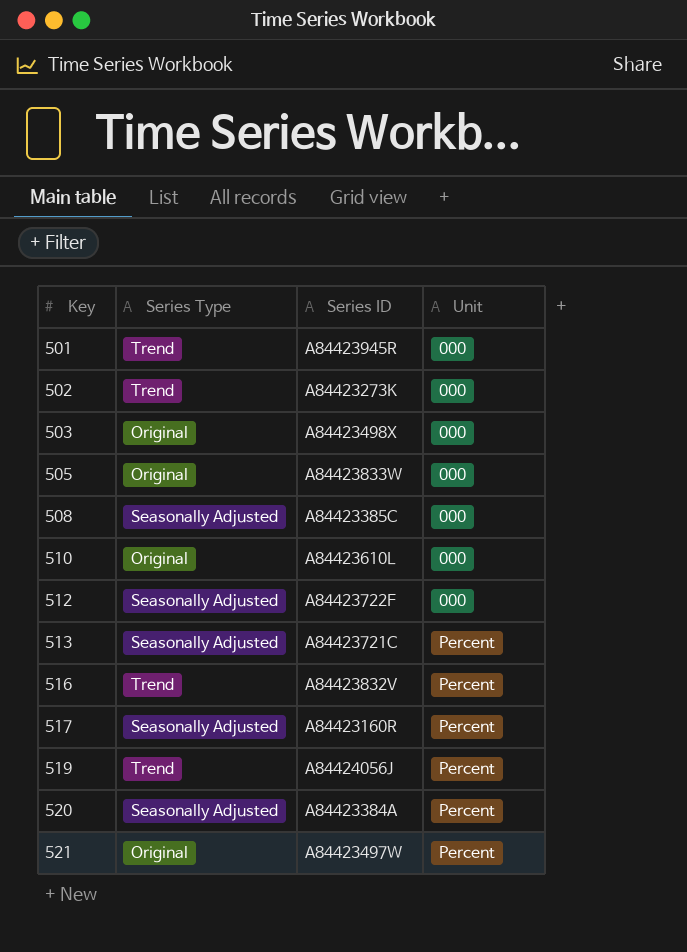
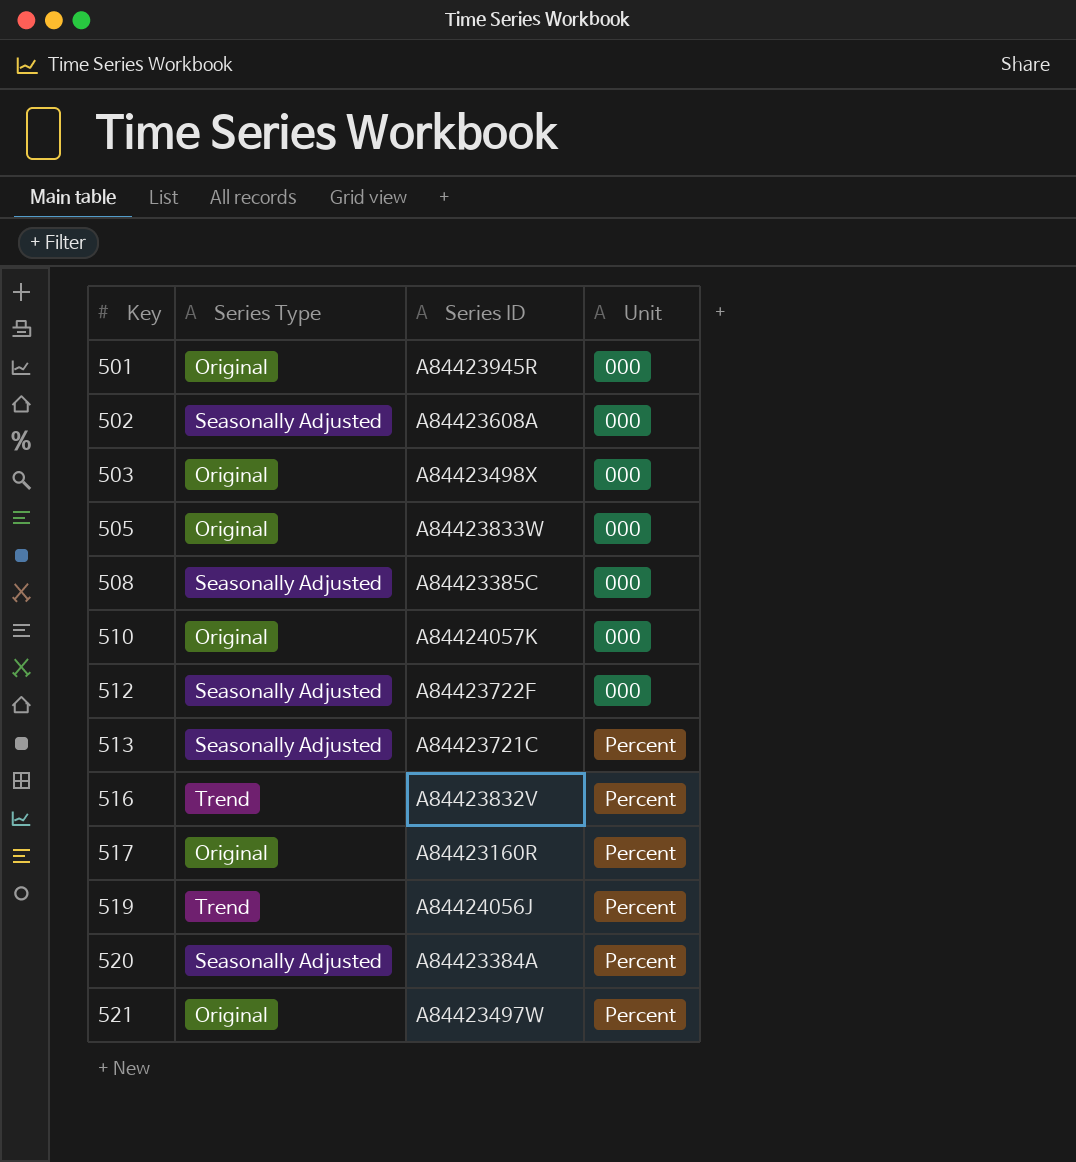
501 | Series Type: Trend -> Original
502 | Series Type: Trend -> Seasonally Adjusted
502 | Series ID: A84423273K -> A84423608A
510 | Series ID: A84423610L -> A84424057K
517 | Series Type: Seasonally Adjusted -> Original

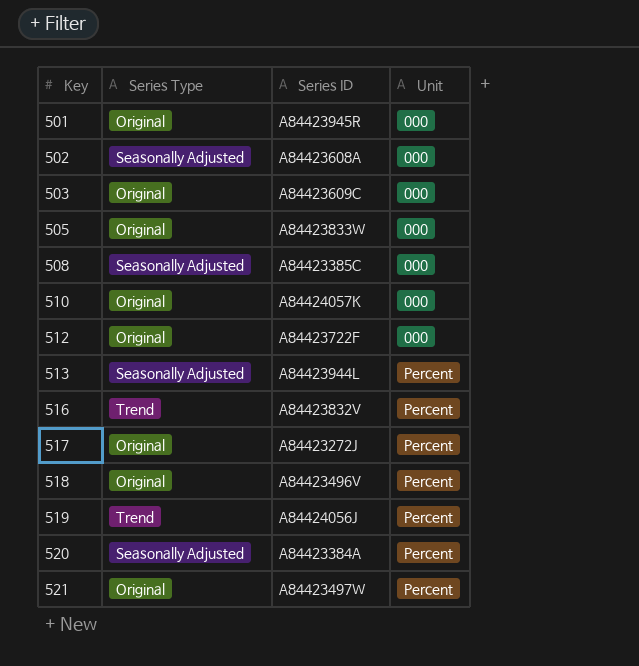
503 | Series ID: A84423498X -> A84423609C
512 | Series Type: Seasonally Adjusted -> Original
513 | Series ID: A84423721C -> A84423944L
517 | Series ID: A84423160R -> A84423272J
row 518: none -> Original | A84423496V | Percent

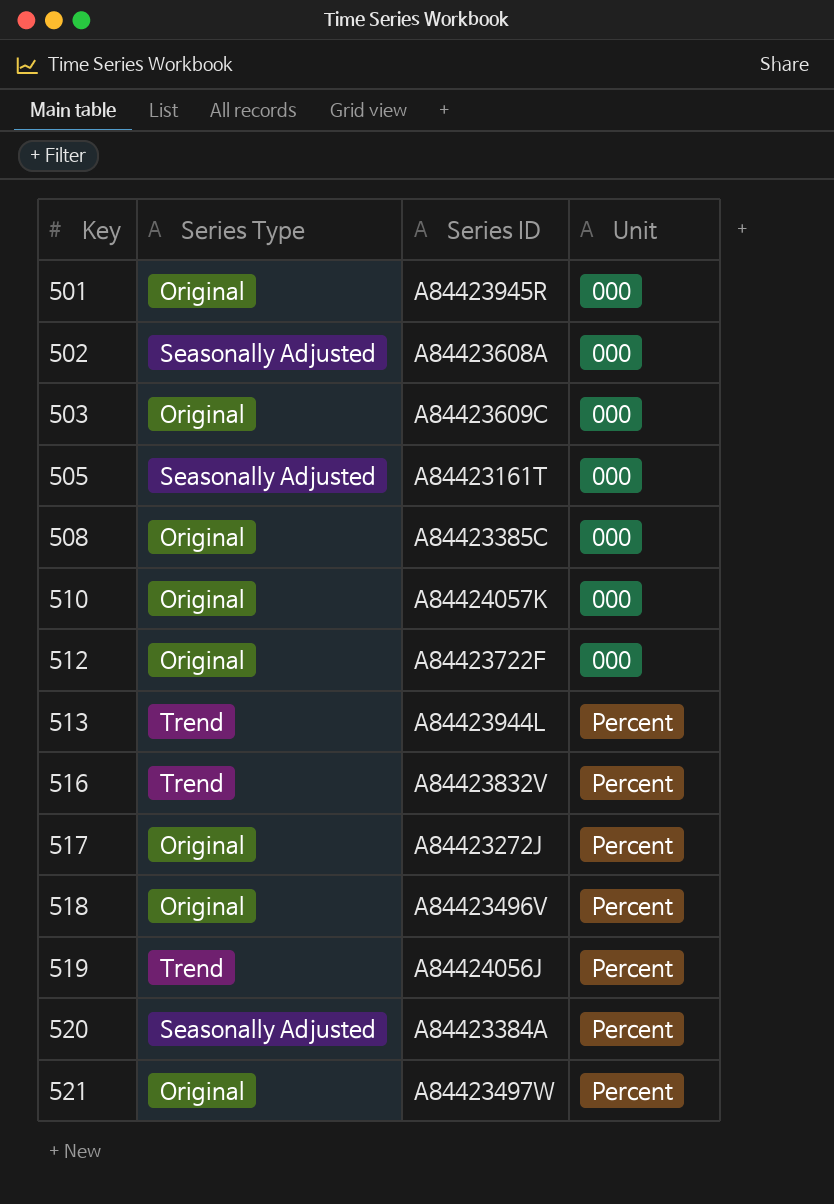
505 | Series Type: Original -> Seasonally Adjusted
505 | Series ID: A84423833W -> A84423161T
508 | Series Type: Seasonally Adjusted -> Original
513 | Series Type: Seasonally Adjusted -> Trend

